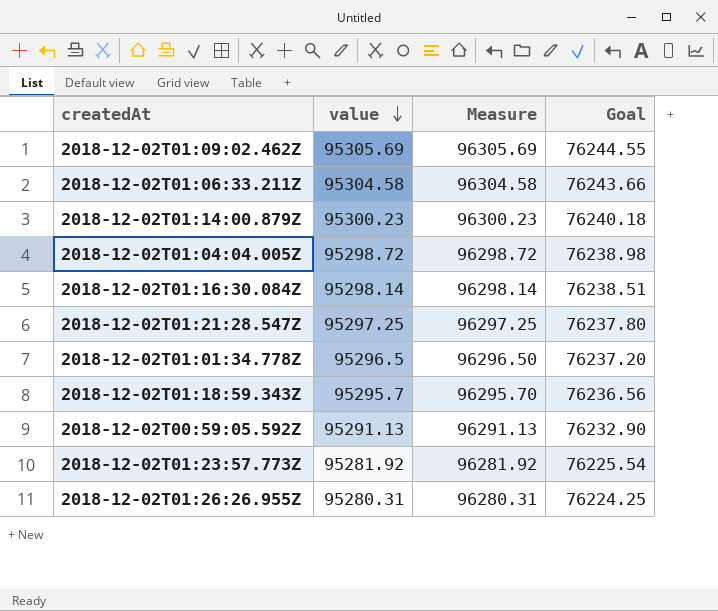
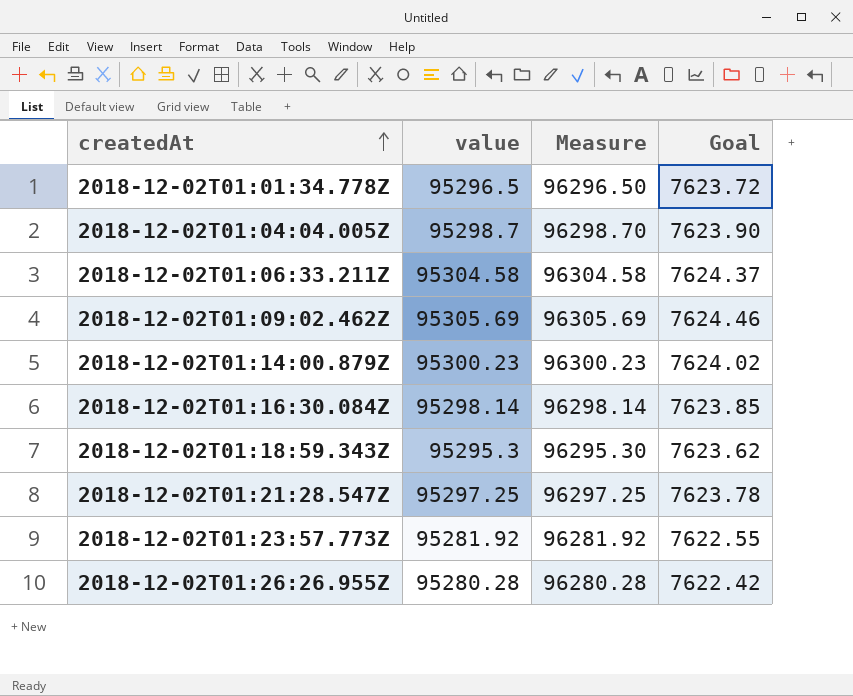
row order: value descending -> createdAt ascending
column Goal | formula: [value] * 0.8 -> [value] * 0.08
row 2018-12-02T00:59:05.592Z: 95291.13 | 96291.13 | 76232.90 -> none
2018-12-02T01:04:04.005Z | value: 95298.72 -> 95298.7
2018-12-02T01:04:04.005Z | Measure: 96298.72 -> 96298.70
2018-12-02T01:18:59.343Z | value: 95295.7 -> 95295.3
2018-12-02T01:18:59.343Z | Measure: 96295.70 -> 96295.30
2018-12-02T01:26:26.955Z | value: 95280.31 -> 95280.28
2018-12-02T01:26:26.955Z | Measure: 96280.31 -> 96280.28

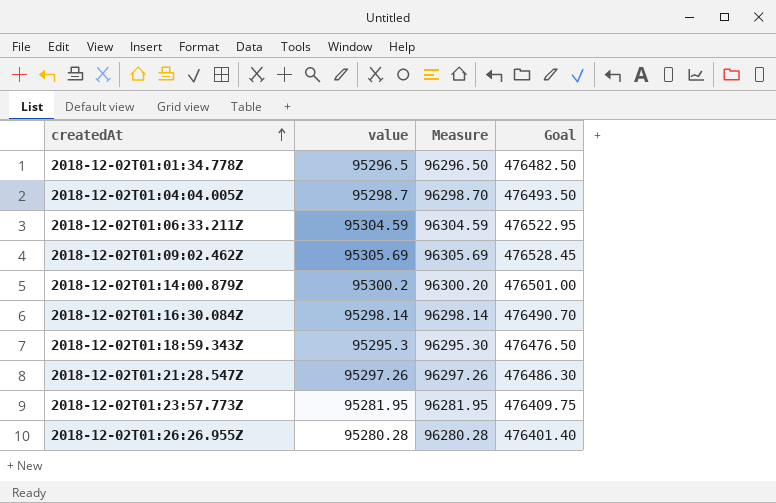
column Goal | formula: [value] * 0.08 -> [value] * 5
2018-12-02T01:06:33.211Z | value: 95304.58 -> 95304.59
2018-12-02T01:06:33.211Z | Measure: 96304.58 -> 96304.59
2018-12-02T01:14:00.879Z | value: 95300.23 -> 95300.2
2018-12-02T01:14:00.879Z | Measure: 96300.23 -> 96300.20
2018-12-02T01:21:28.547Z | value: 95297.25 -> 95297.26
2018-12-02T01:21:28.547Z | Measure: 96297.25 -> 96297.26
2018-12-02T01:23:57.773Z | value: 95281.92 -> 95281.95
2018-12-02T01:23:57.773Z | Measure: 96281.92 -> 96281.95

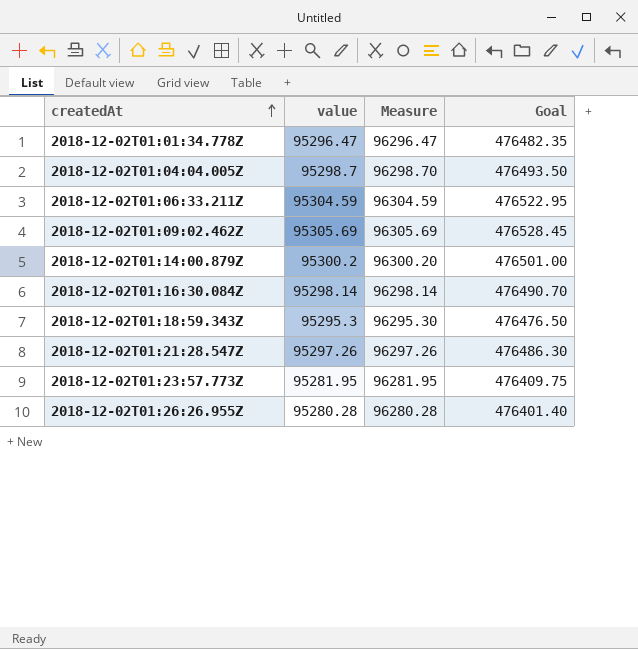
2018-12-02T01:01:34.778Z | value: 95296.5 -> 95296.47
2018-12-02T01:01:34.778Z | Measure: 96296.50 -> 96296.47
2018-12-02T01:01:34.778Z | Goal: 476482.50 -> 476482.35

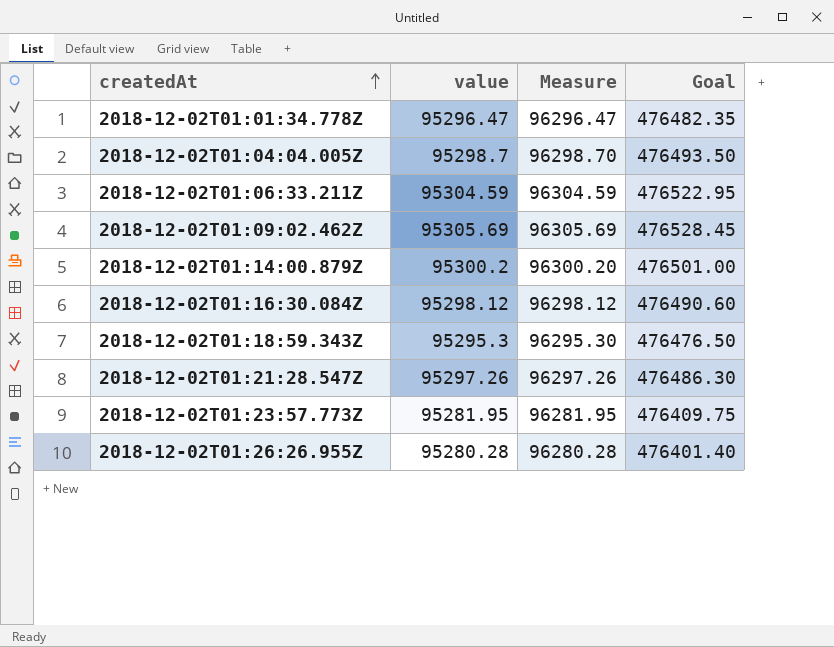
2018-12-02T01:16:30.084Z | value: 95298.14 -> 95298.12
2018-12-02T01:16:30.084Z | Measure: 96298.14 -> 96298.12
2018-12-02T01:16:30.084Z | Goal: 476490.70 -> 476490.60

